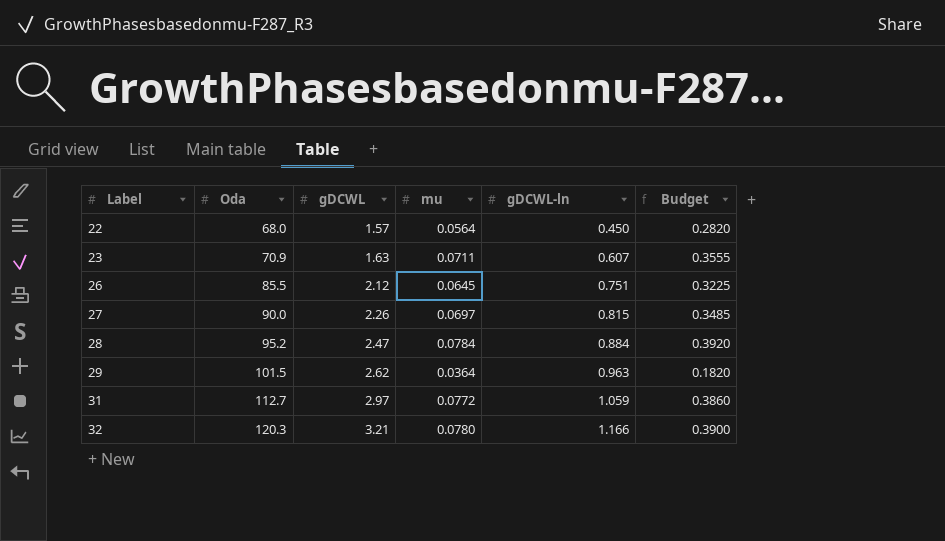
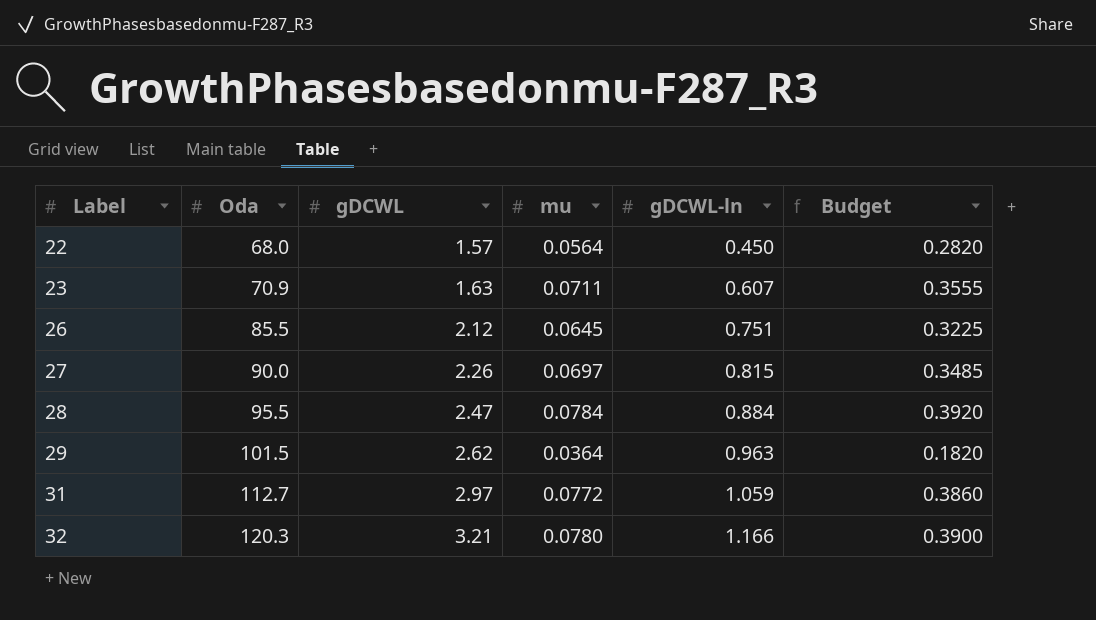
28 | Oda: 95.2 -> 95.5

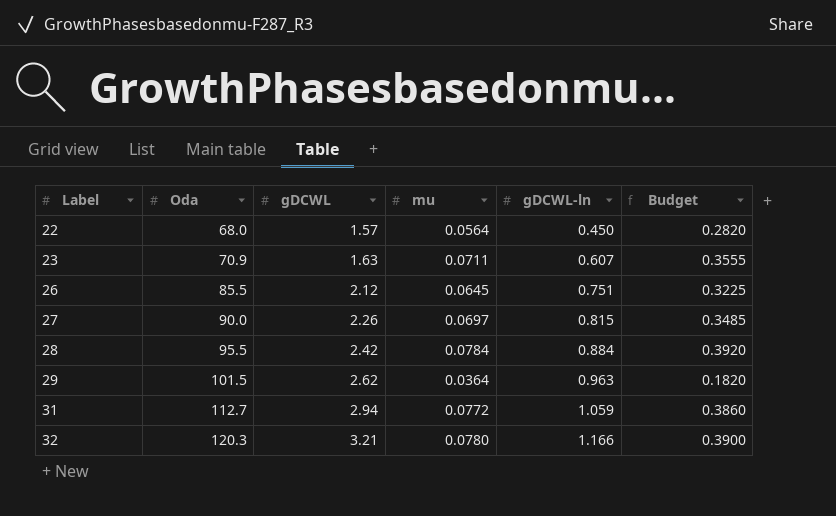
28 | gDCWL: 2.47 -> 2.42
31 | gDCWL: 2.97 -> 2.94

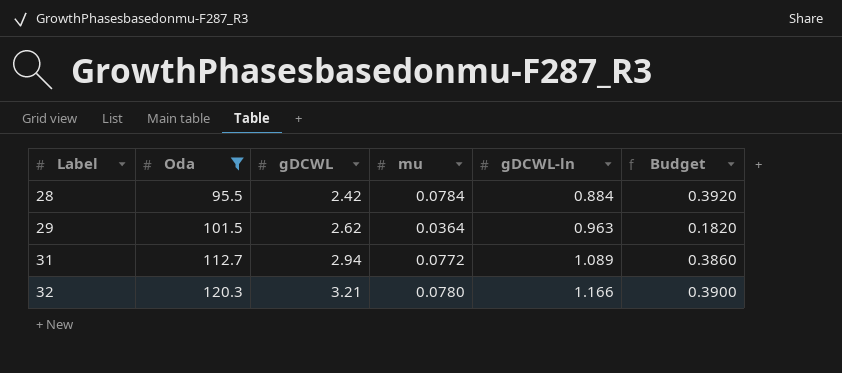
filter: none -> Oda >= 95.5
31 | gDCWL-ln: 1.059 -> 1.089

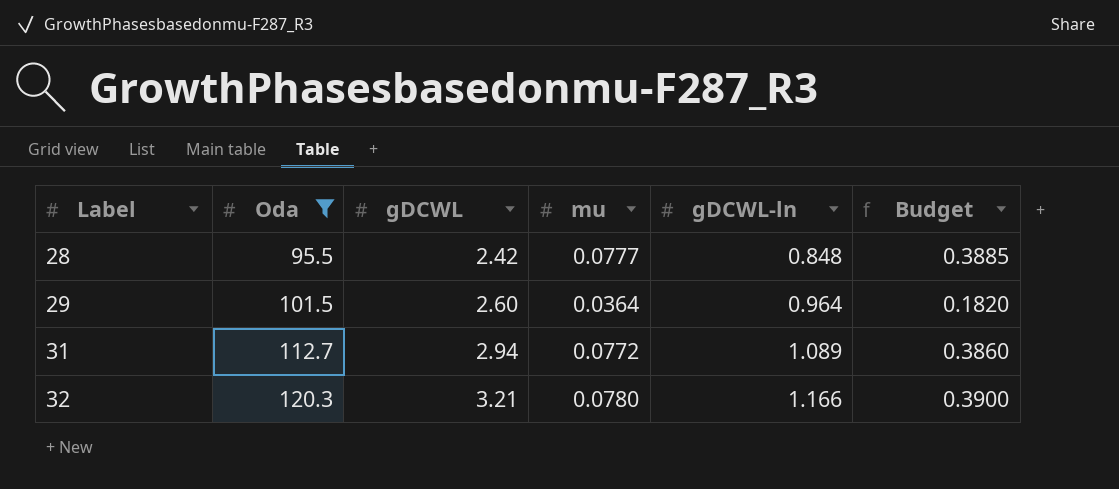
28 | mu: 0.0784 -> 0.0777
28 | gDCWL-ln: 0.884 -> 0.848
28 | Budget: 0.3920 -> 0.3885
29 | gDCWL: 2.62 -> 2.60
29 | gDCWL-ln: 0.963 -> 0.964

